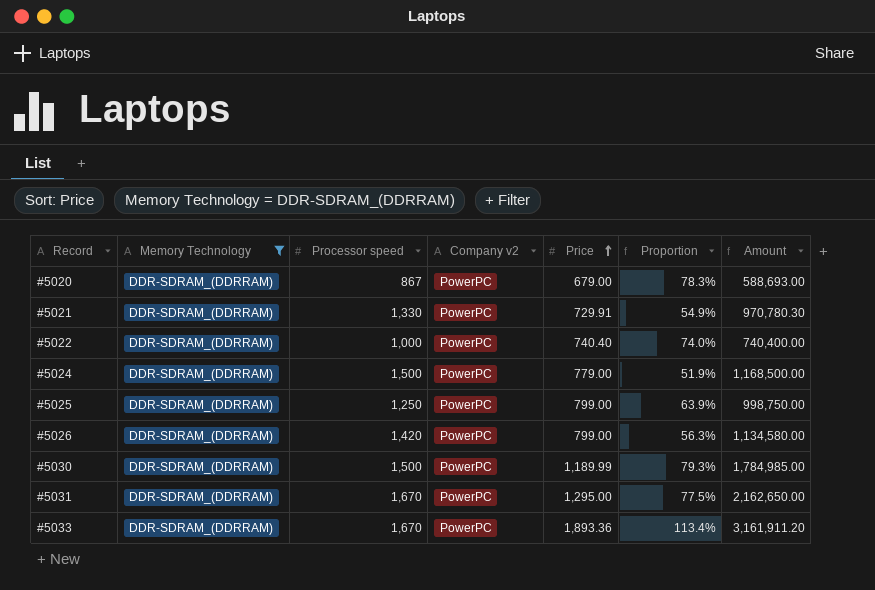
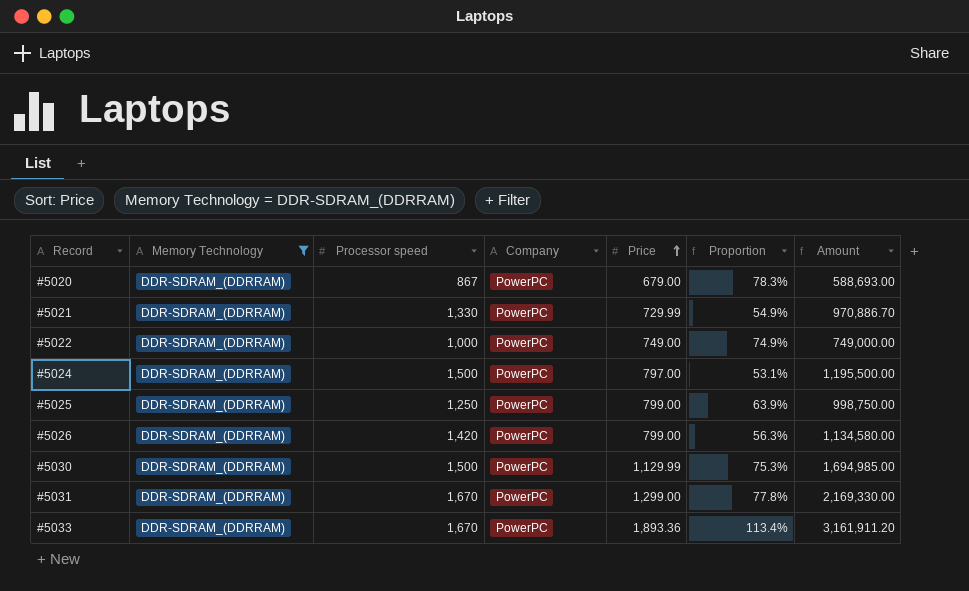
column name: Company v2 -> Company
#5021 | Price: 729.91 -> 729.99
#5021 | Amount: 970,780.30 -> 970,886.70
#5022 | Price: 740.40 -> 749.00
#5022 | Proportion: 74.0% -> 74.9%
#5022 | Amount: 740,400.00 -> 749,000.00
#5024 | Price: 779.00 -> 797.00
#5024 | Proportion: 51.9% -> 53.1%
#5024 | Amount: 1,168,500.00 -> 1,195,500.00
#5030 | Price: 1,189.99 -> 1,129.99
#5030 | Proportion: 79.3% -> 75.3%
#5030 | Amount: 1,784,985.00 -> 1,694,985.00
#5031 | Price: 1,295.00 -> 1,299.00
#5031 | Proportion: 77.5% -> 77.8%
#5031 | Amount: 2,162,650.00 -> 2,169,330.00

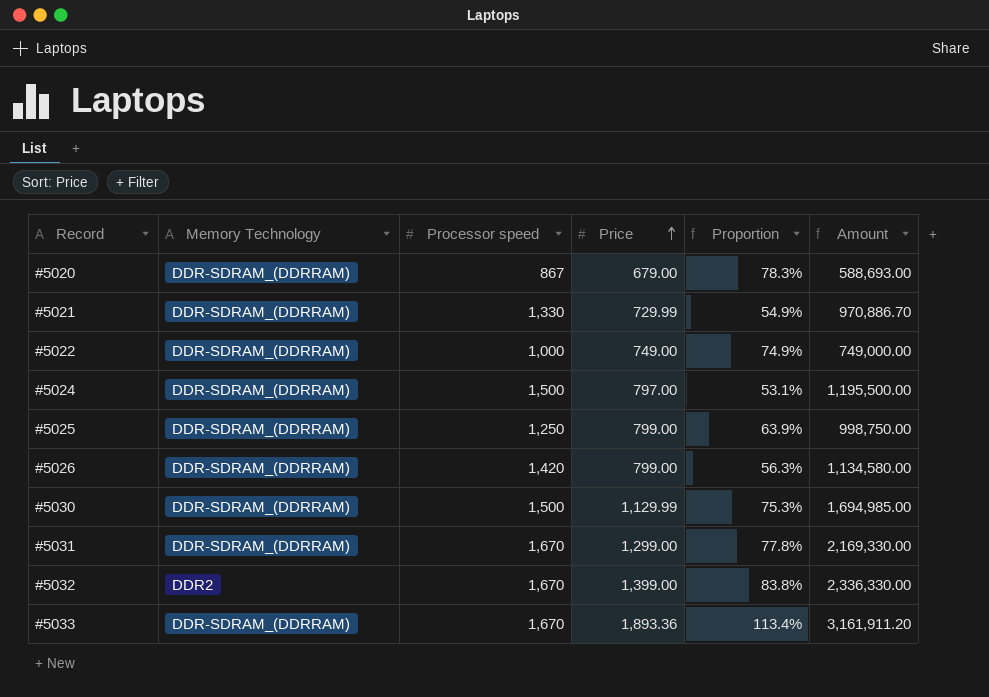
filter: Memory Technology = DDR-SDRAM_(DDRRAM) -> none
column Company | position: 4 -> none

